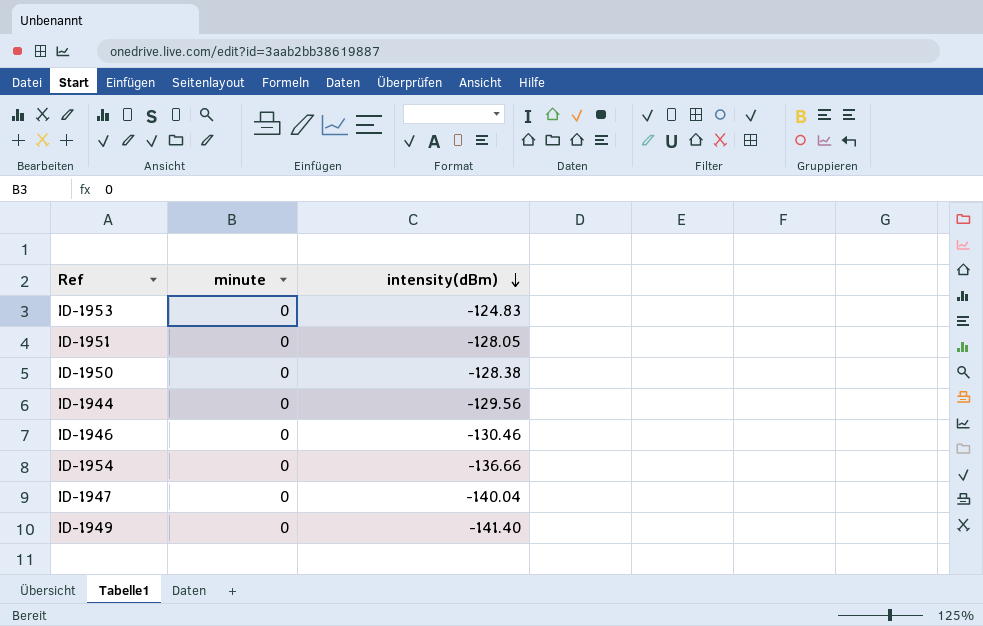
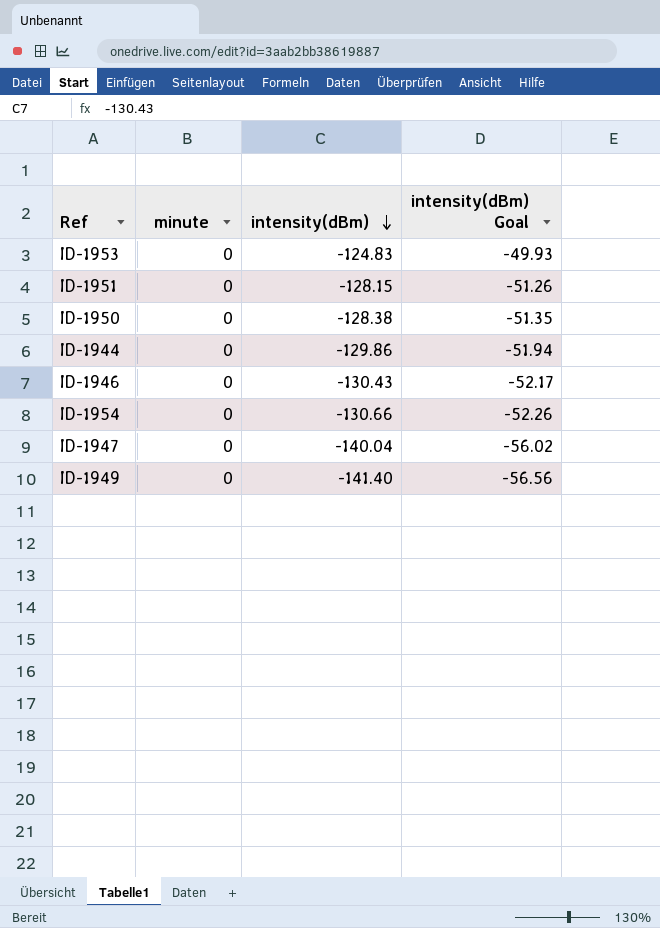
column intensity(dBm) Goal | formula: none -> [intensity(dBm)] * 0.4
ID-1951 | intensity(dBm): -128.05 -> -128.15
ID-1944 | intensity(dBm): -129.56 -> -129.86
ID-1946 | intensity(dBm): -130.46 -> -130.43
ID-1954 | intensity(dBm): -136.66 -> -130.66

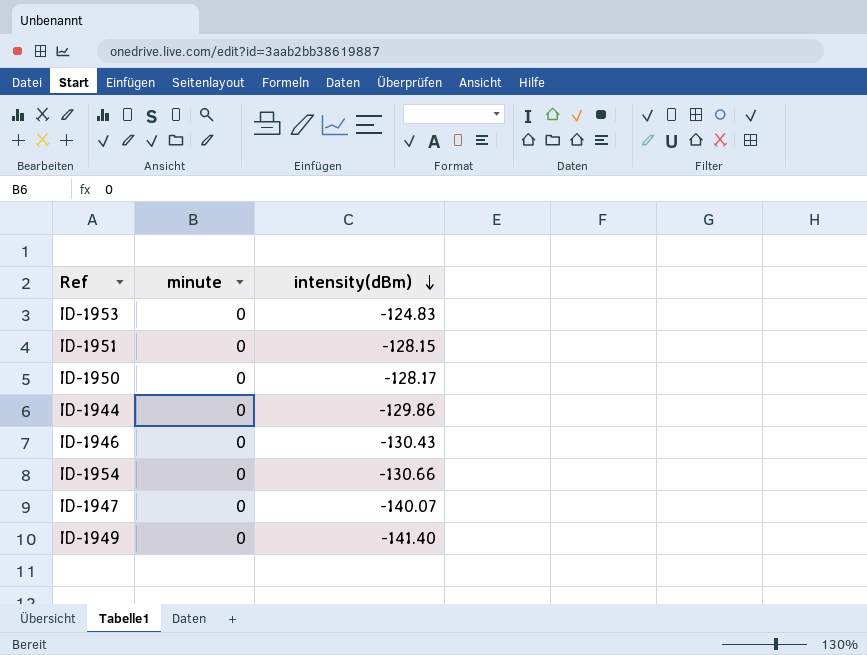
column intensity(dBm) Goal | formula: [intensity(dBm)] * 0.4 -> none
ID-1950 | intensity(dBm): -128.38 -> -128.17
ID-1947 | intensity(dBm): -140.04 -> -140.07

